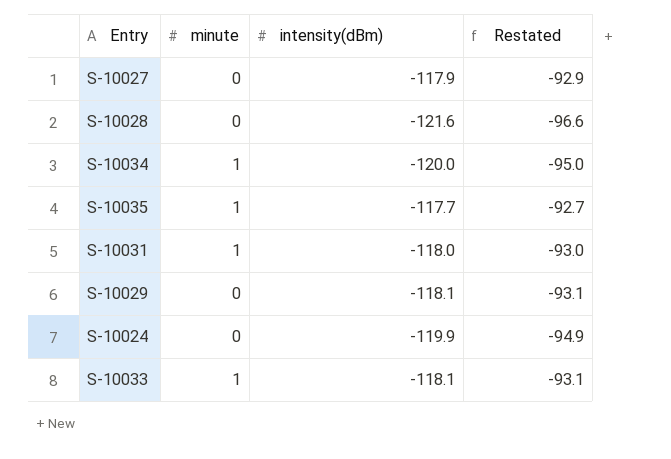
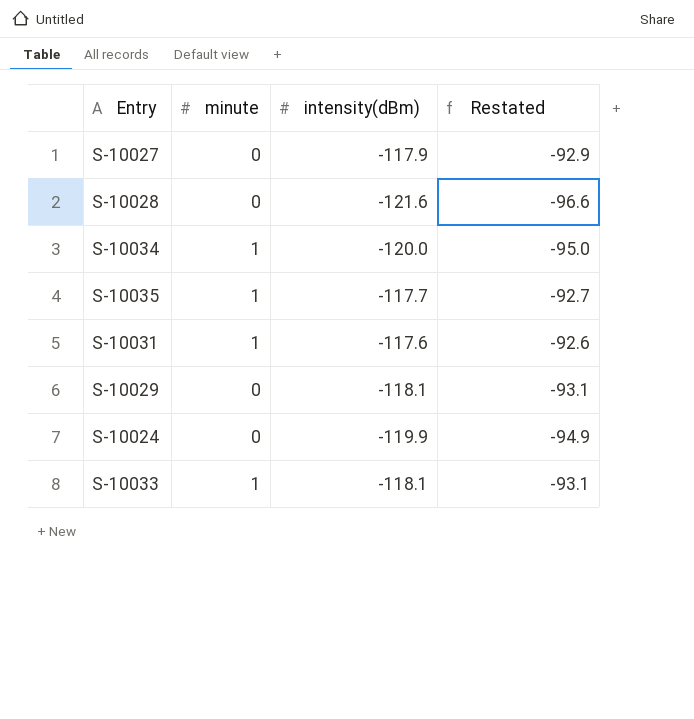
S-10031 | intensity(dBm): -118.0 -> -117.6
S-10031 | Restated: -93.0 -> -92.6

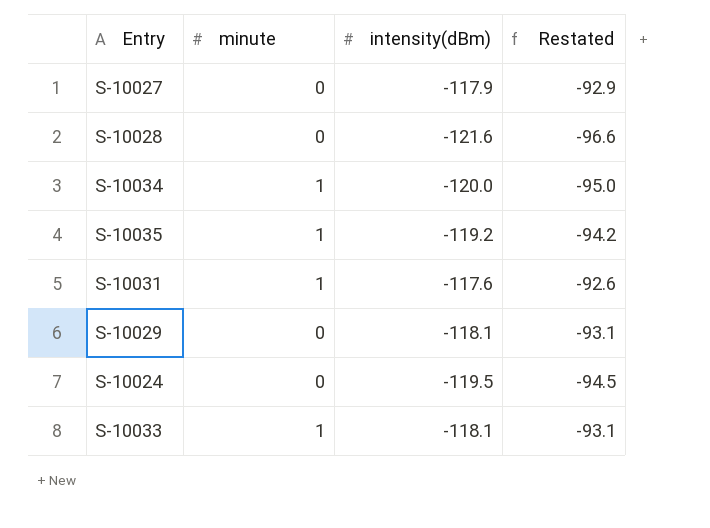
S-10035 | intensity(dBm): -117.7 -> -119.2
S-10035 | Restated: -92.7 -> -94.2
S-10024 | intensity(dBm): -119.9 -> -119.5
S-10024 | Restated: -94.9 -> -94.5

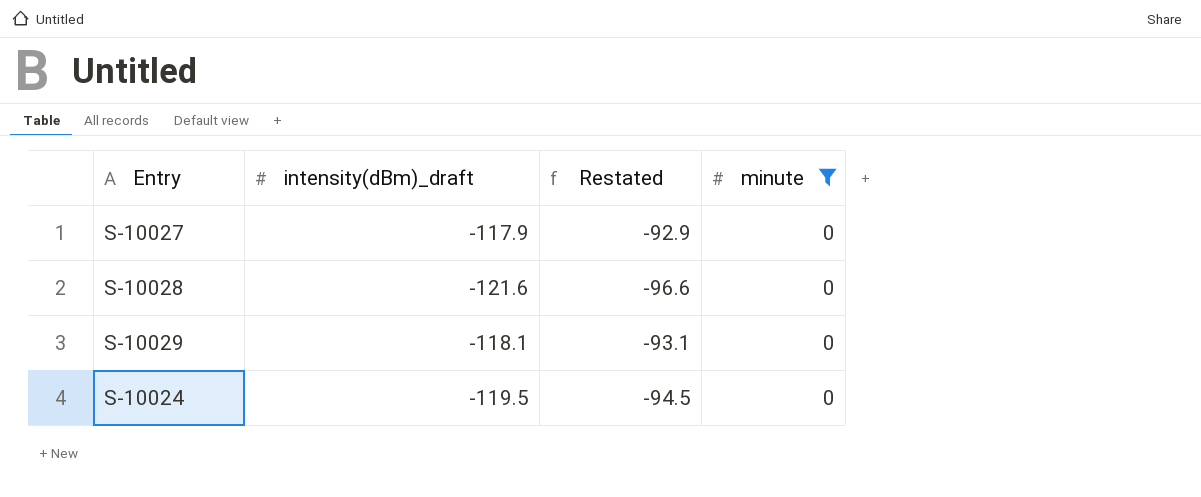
filter: none -> minute = 0
column name: intensity(dBm) -> intensity(dBm)_draft
column minute | position: 2 -> 4

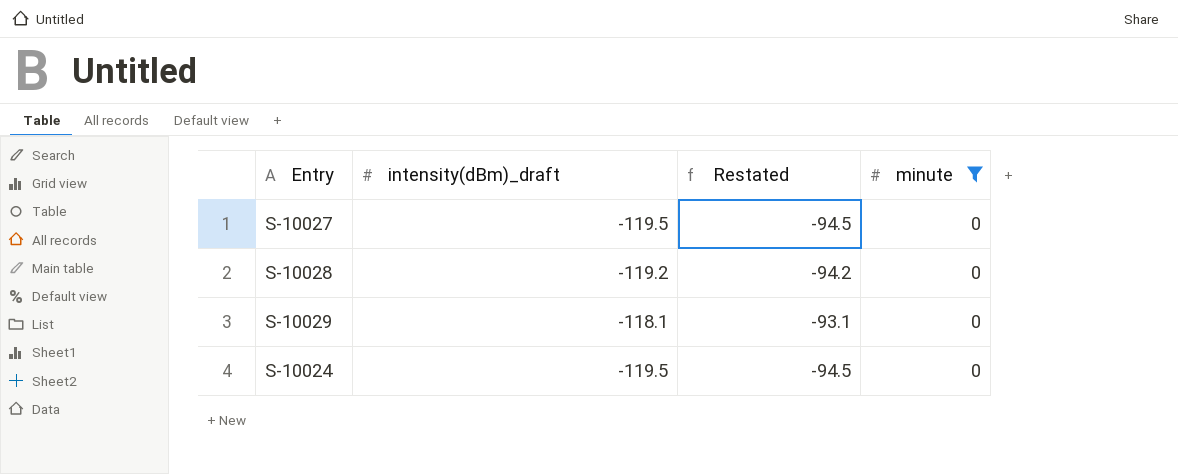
S-10027 | intensity(dBm)_draft: -117.9 -> -119.5
S-10027 | Restated: -92.9 -> -94.5
S-10028 | intensity(dBm)_draft: -121.6 -> -119.2
S-10028 | Restated: -96.6 -> -94.2

